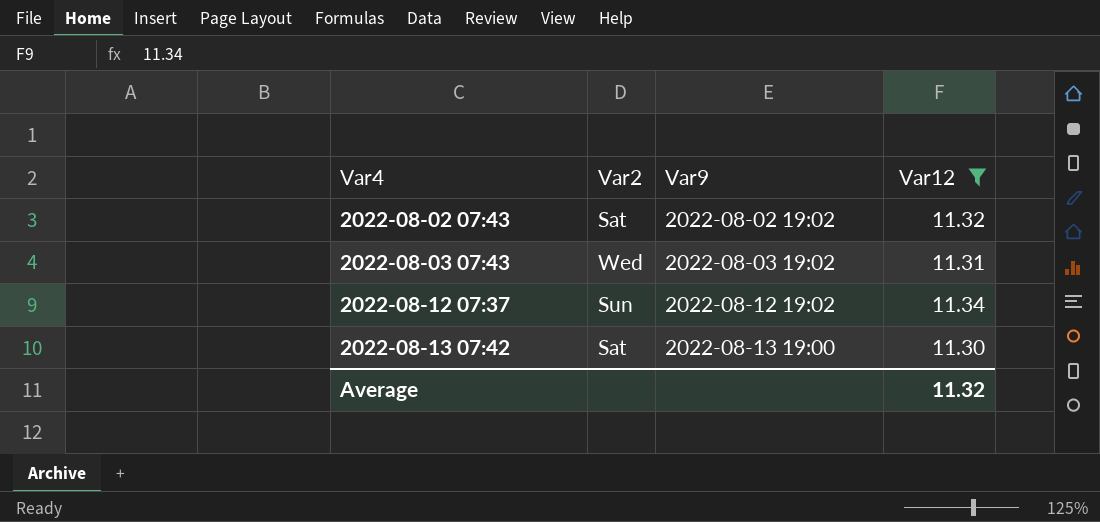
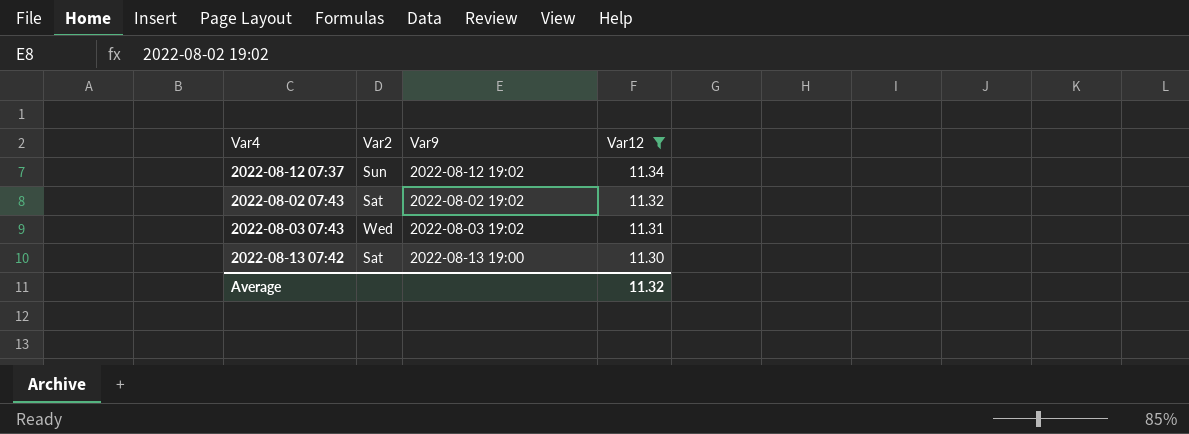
row order: Var4 ascending -> Var12 descending

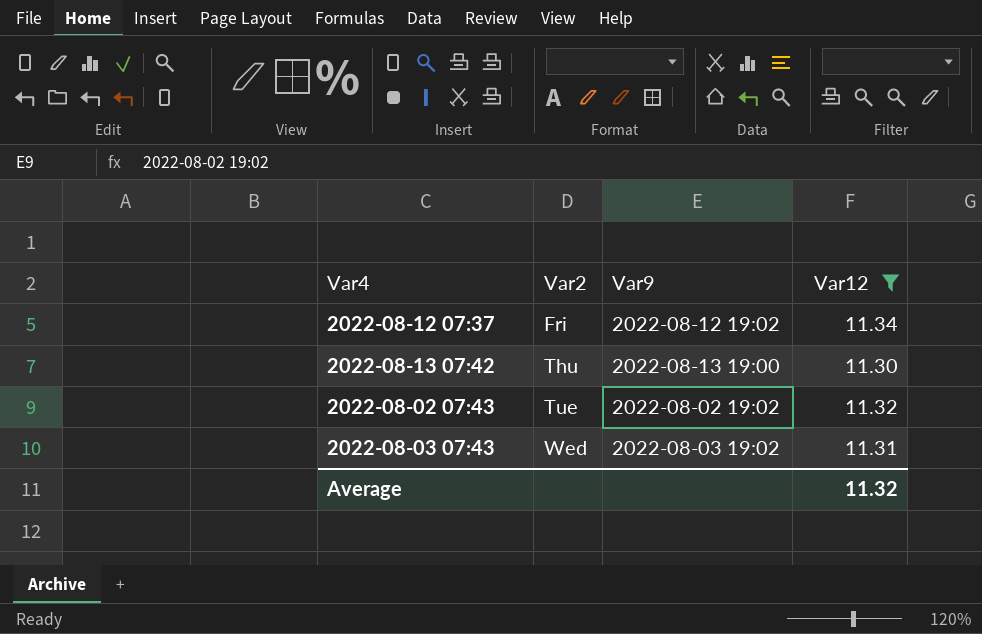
row order: Var12 descending -> Var2 ascending
2022-08-12 07:37 | Var2: Sun -> Fri
2022-08-13 07:42 | Var2: Sat -> Thu
2022-08-02 07:43 | Var2: Sat -> Tue

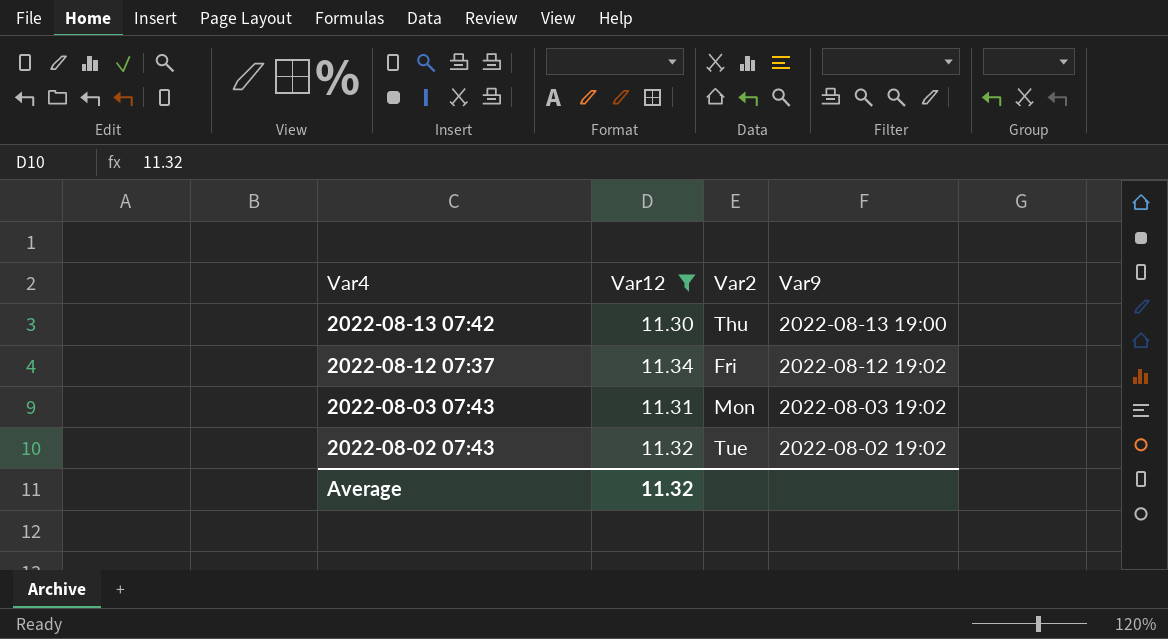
row order: Var2 ascending -> Var4 descending
column Var12 | position: 4 -> 2
2022-08-03 07:43 | Var2: Wed -> Mon

